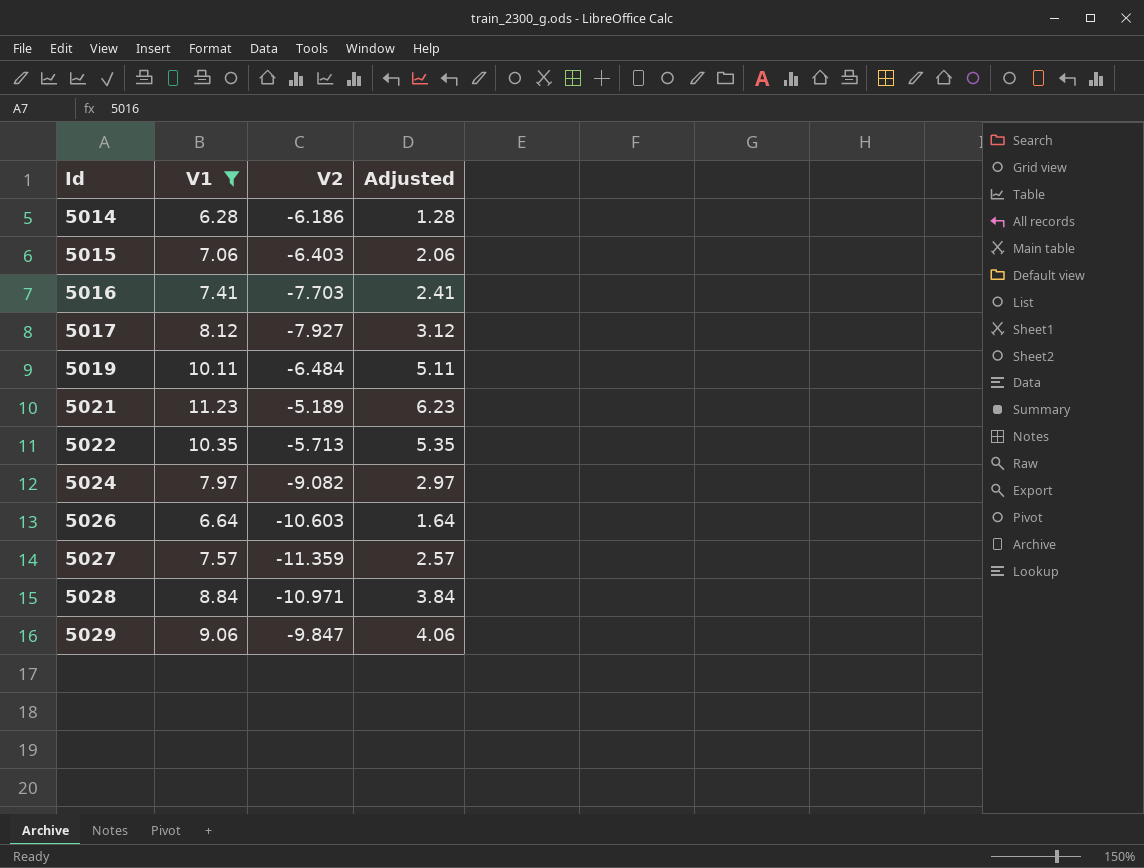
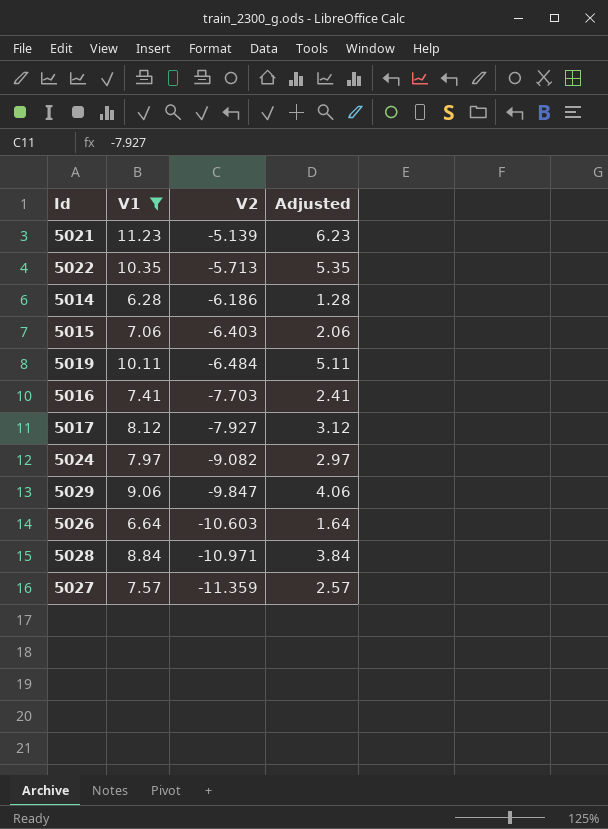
row order: Id ascending -> V2 descending
5021 | V2: -5.189 -> -5.139

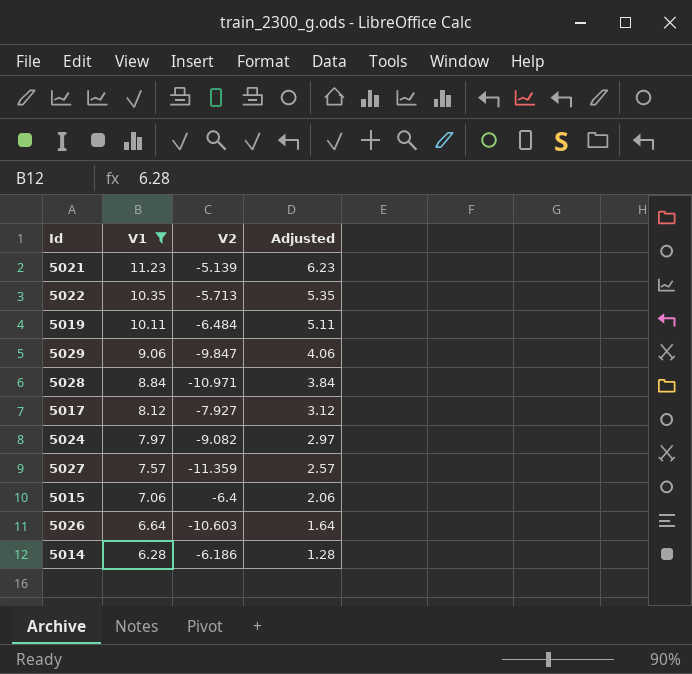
row order: V2 descending -> V1 descending
row 5016: 7.41 | -7.703 | 2.41 -> none
5015 | V2: -6.403 -> -6.4

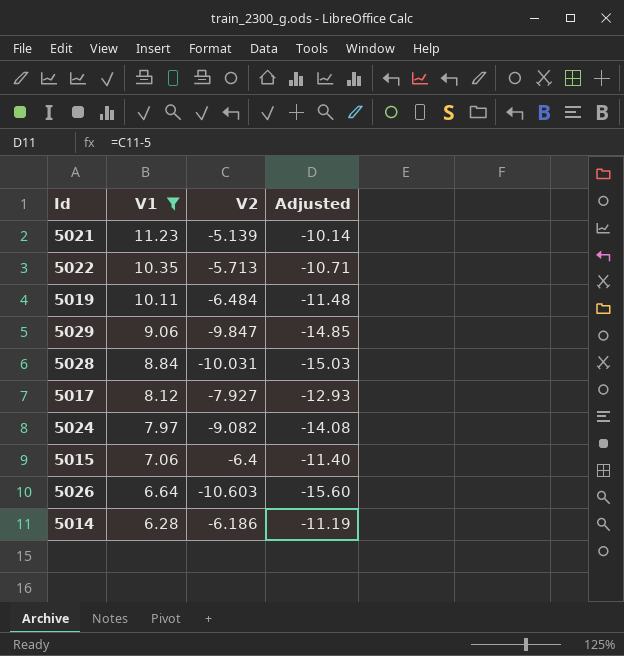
column Adjusted | formula: [V1] - 5 -> [V2] - 5
row 5027: 7.57 | -11.359 | 2.57 -> none
5028 | V2: -10.971 -> -10.031

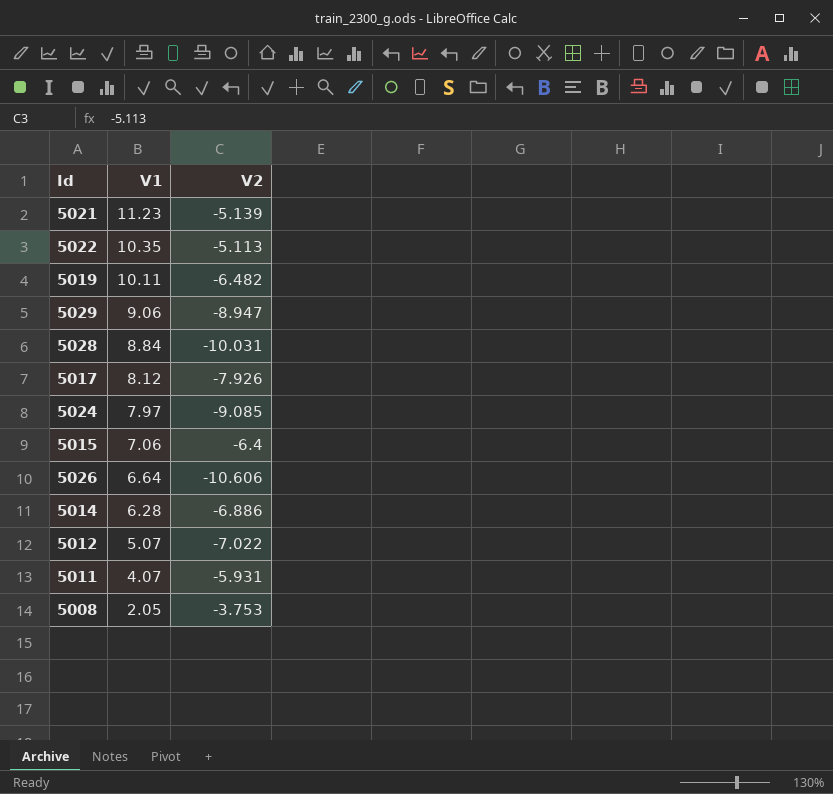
filter: V1 >= 6.28 -> none
column Adjusted | formula: [V2] - 5 -> none
5022 | V2: -5.713 -> -5.113
5019 | V2: -6.484 -> -6.482
5029 | V2: -9.847 -> -8.947
5017 | V2: -7.927 -> -7.926
5024 | V2: -9.082 -> -9.085
5026 | V2: -10.603 -> -10.606
5014 | V2: -6.186 -> -6.886

